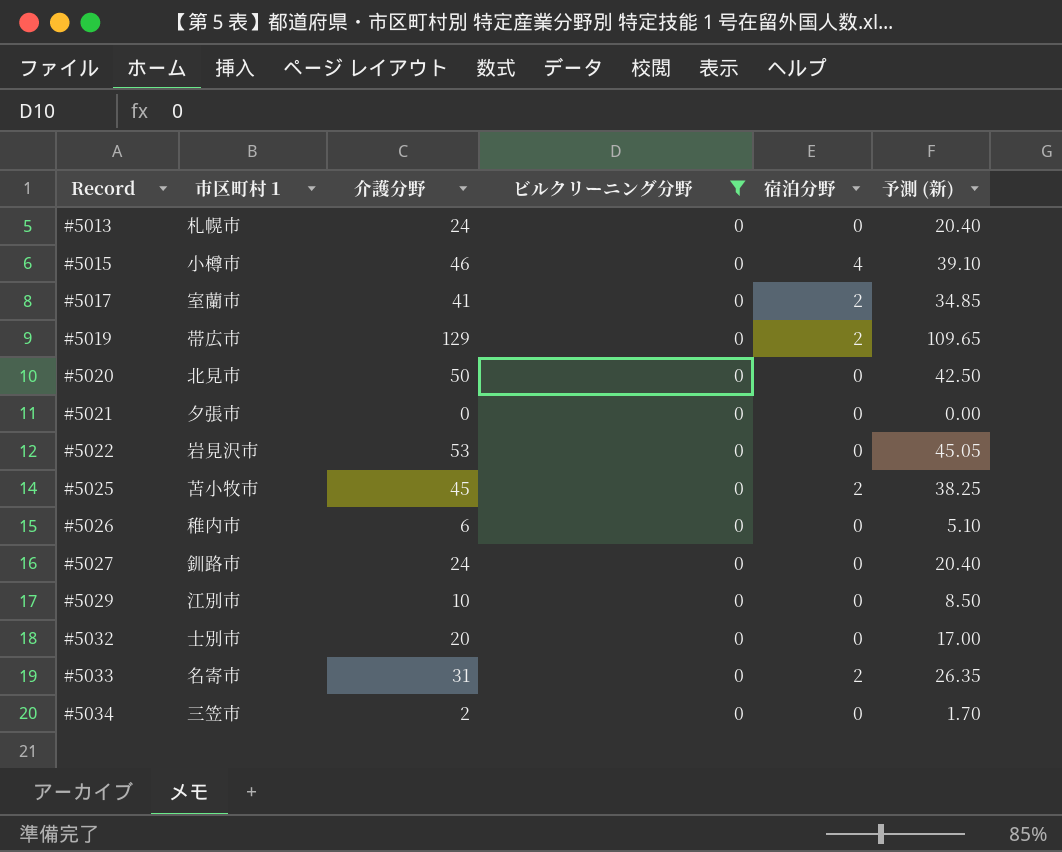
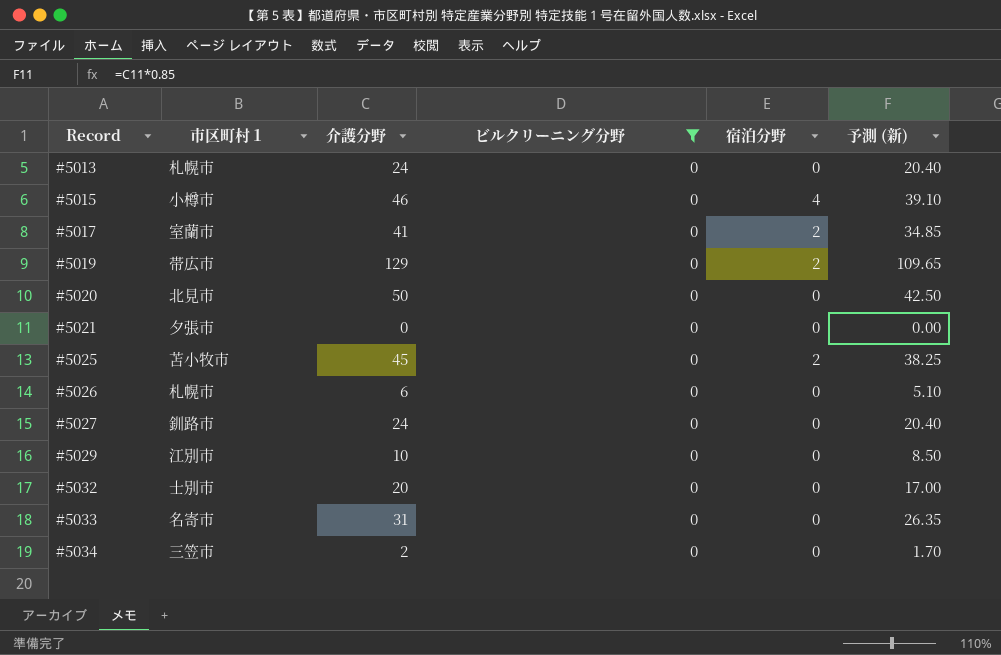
row #5022: 岩見沢市 | 53 | 0 | 0 | 45.05 -> none
#5026 | 市区町村１: 稚内市 -> 札幌市
#5033 | 宿泊分野: 2 -> 0

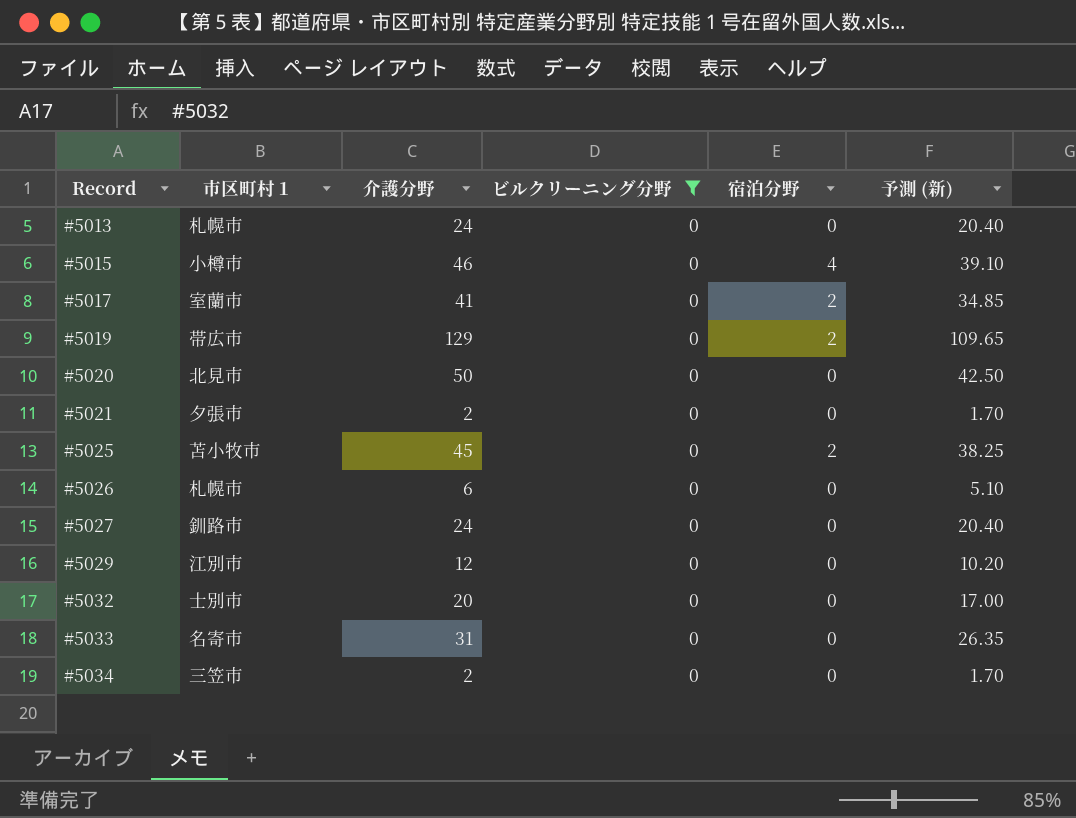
#5021 | 介護分野: 0 -> 2
#5021 | 予測 (新): 0.00 -> 1.70
#5029 | 介護分野: 10 -> 12
#5029 | 予測 (新): 8.50 -> 10.20

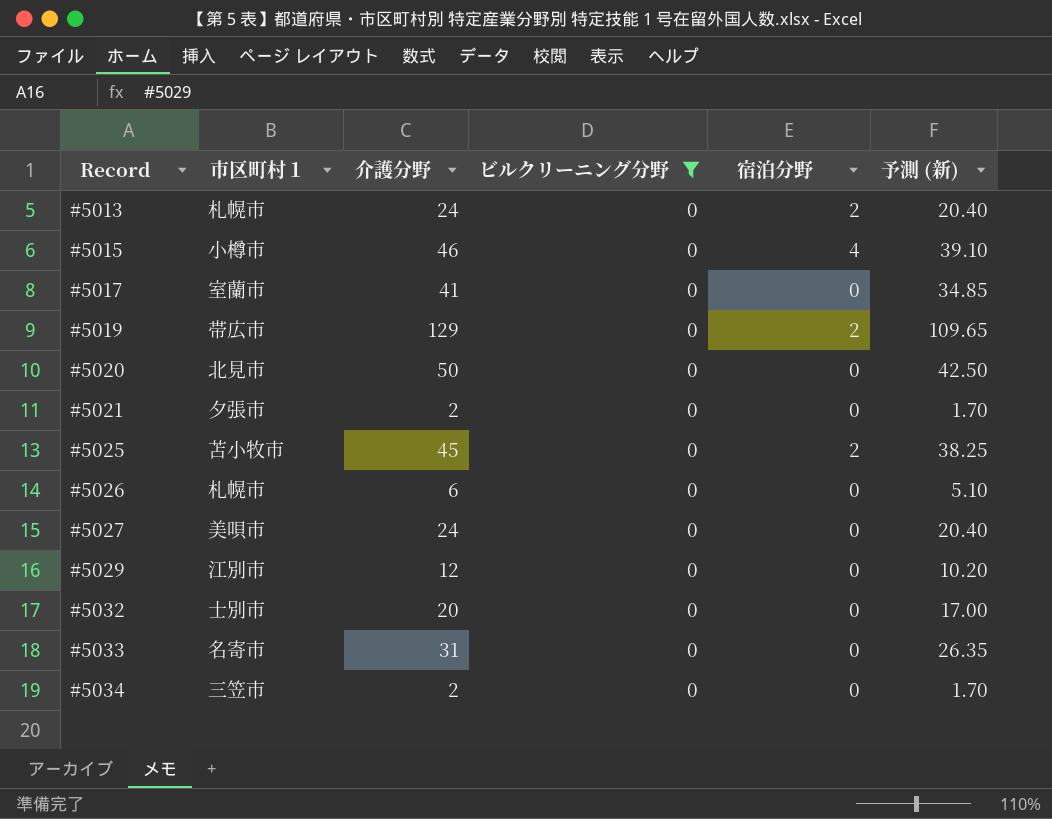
#5013 | 宿泊分野: 0 -> 2
#5017 | 宿泊分野: 2 -> 0
#5027 | 市区町村１: 釧路市 -> 美唄市

